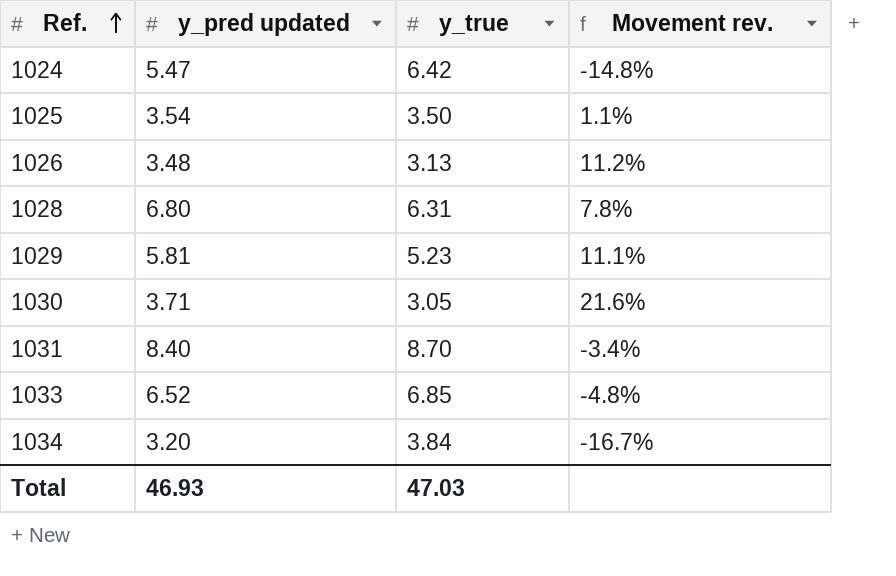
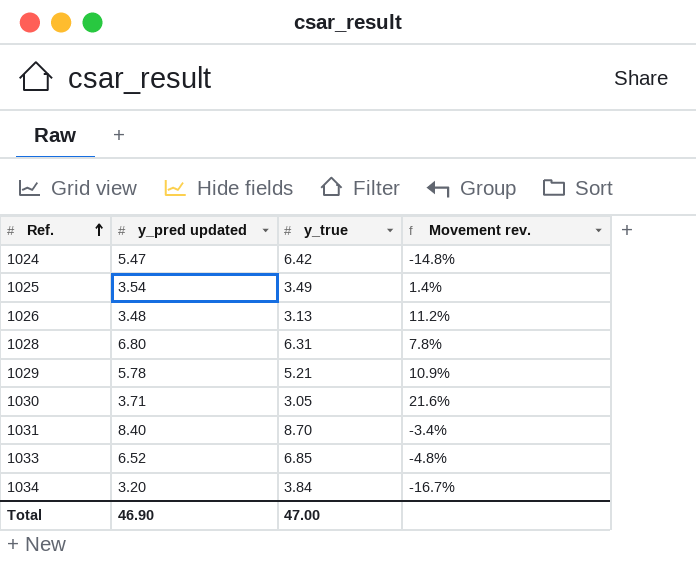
1025 | y_true: 3.50 -> 3.49
1025 | Movement rev.: 1.1% -> 1.4%
1029 | y_pred updated: 5.81 -> 5.78
1029 | y_true: 5.23 -> 5.21
1029 | Movement rev.: 11.1% -> 10.9%
Total | y_pred updated: 46.93 -> 46.90
Total | y_true: 47.03 -> 47.00

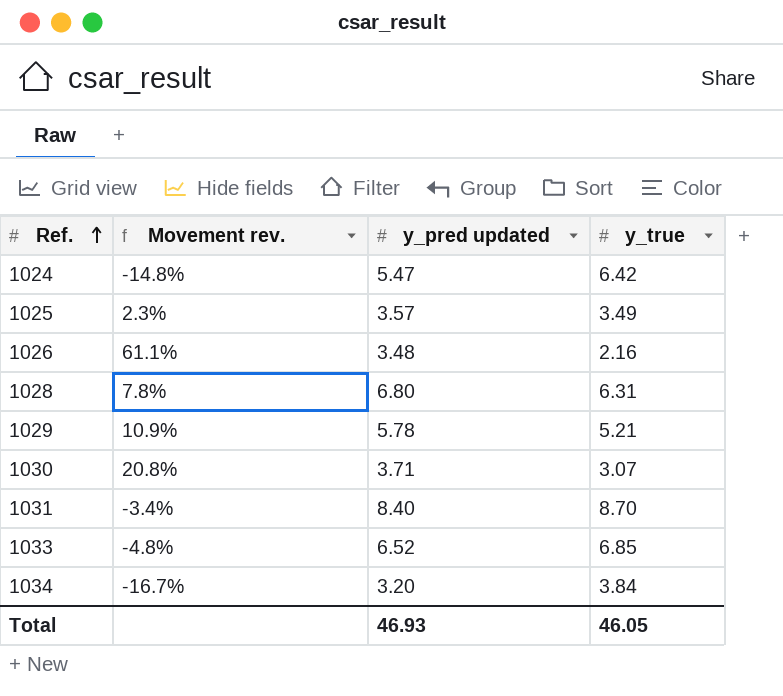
column Movement rev. | position: 4 -> 2
1025 | Movement rev.: 1.4% -> 2.3%
1025 | y_pred updated: 3.54 -> 3.57
1026 | Movement rev.: 11.2% -> 61.1%
1026 | y_true: 3.13 -> 2.16
1030 | Movement rev.: 21.6% -> 20.8%
1030 | y_true: 3.05 -> 3.07
Total | y_pred updated: 46.90 -> 46.93
Total | y_true: 47.00 -> 46.05

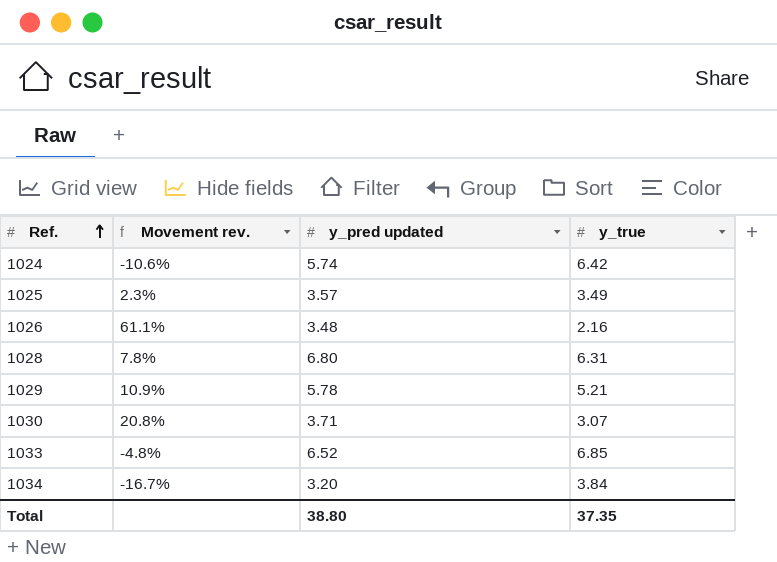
row 1031: -3.4% | 8.40 | 8.70 -> none
1024 | Movement rev.: -14.8% -> -10.6%
1024 | y_pred updated: 5.47 -> 5.74
Total | y_pred updated: 46.93 -> 38.80
Total | y_true: 46.05 -> 37.35

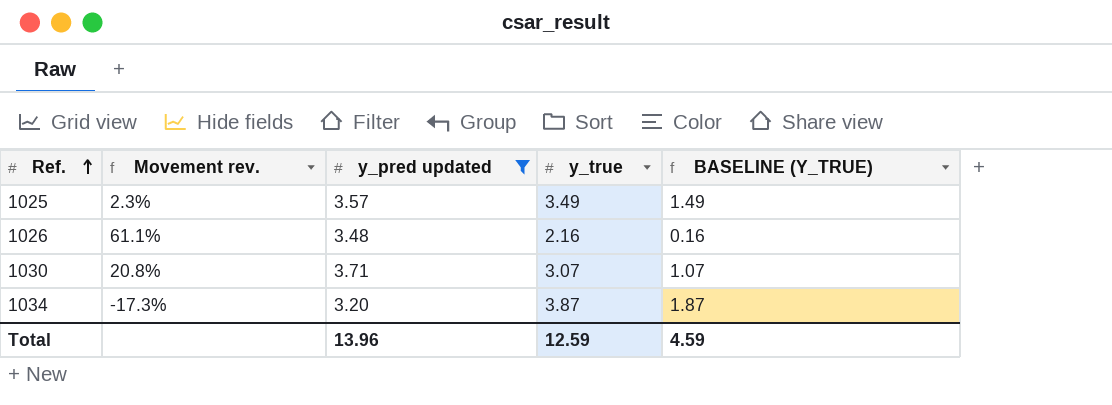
filter: none -> y_pred updated <= 3.71
column BASELINE (Y_TRUE) | formula: none -> [y_true] - 2
1034 | Movement rev.: -16.7% -> -17.3%
1034 | y_true: 3.84 -> 3.87
Total | y_pred updated: 38.80 -> 13.96
Total | y_true: 37.35 -> 12.59

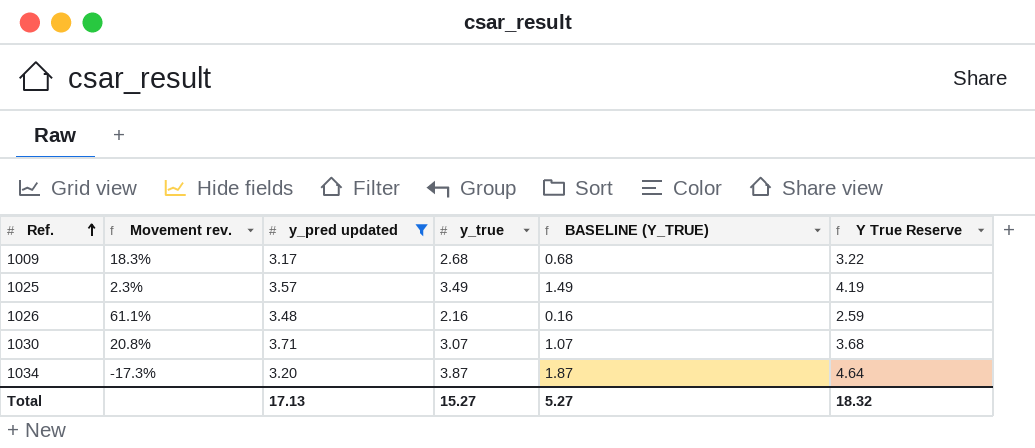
column Y True Reserve | formula: none -> [y_true] * 1.2
row 1009: none -> 18.3% | 3.17 | 2.68 | 0.68 | 3.22
Total | y_pred updated: 13.96 -> 17.13
Total | y_true: 12.59 -> 15.27
Total | BASELINE (Y_TRUE): 4.59 -> 5.27

